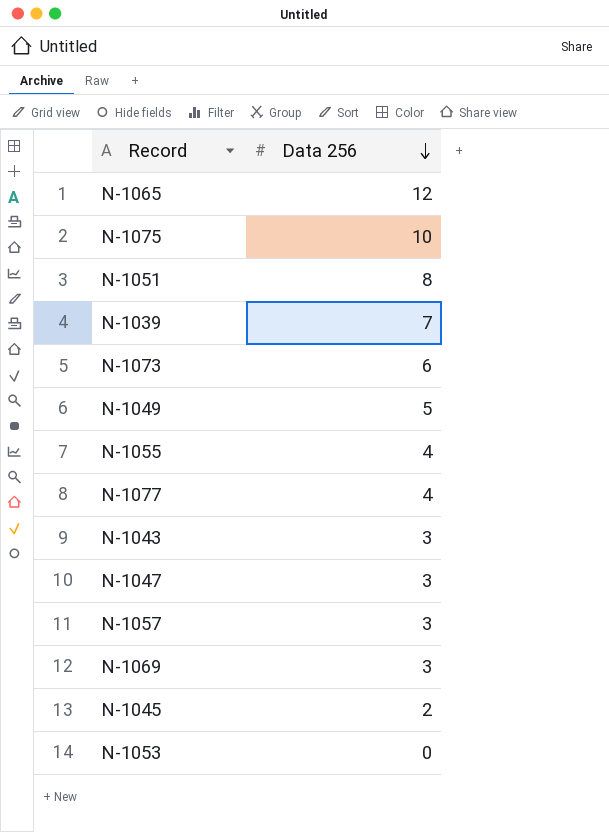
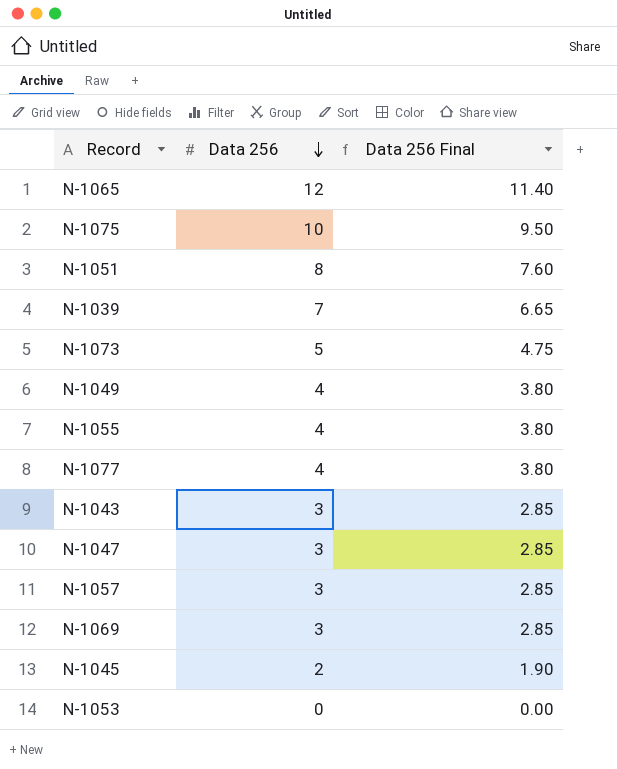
column Data 256 Final | formula: none -> [Data 256] * 0.95
N-1073 | Data 256: 6 -> 5
N-1049 | Data 256: 5 -> 4

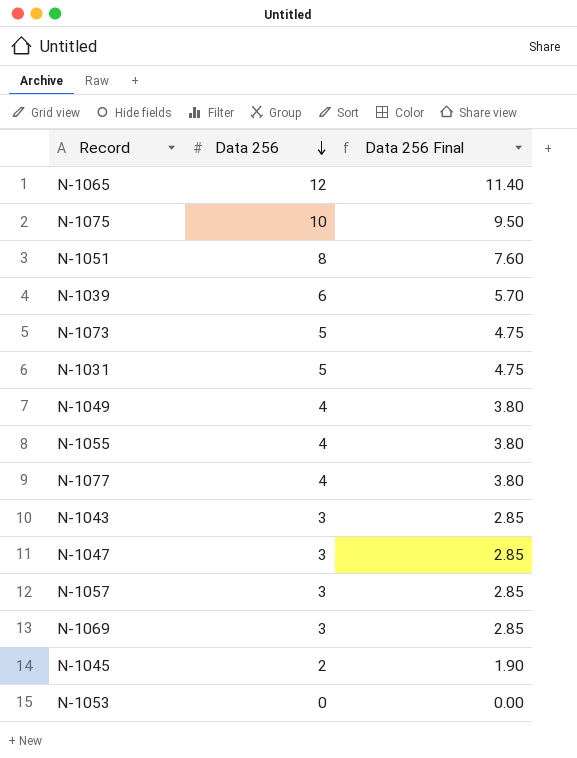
N-1039 | Data 256: 7 -> 6
N-1039 | Data 256 Final: 6.65 -> 5.70
row N-1031: none -> 5 | 4.75

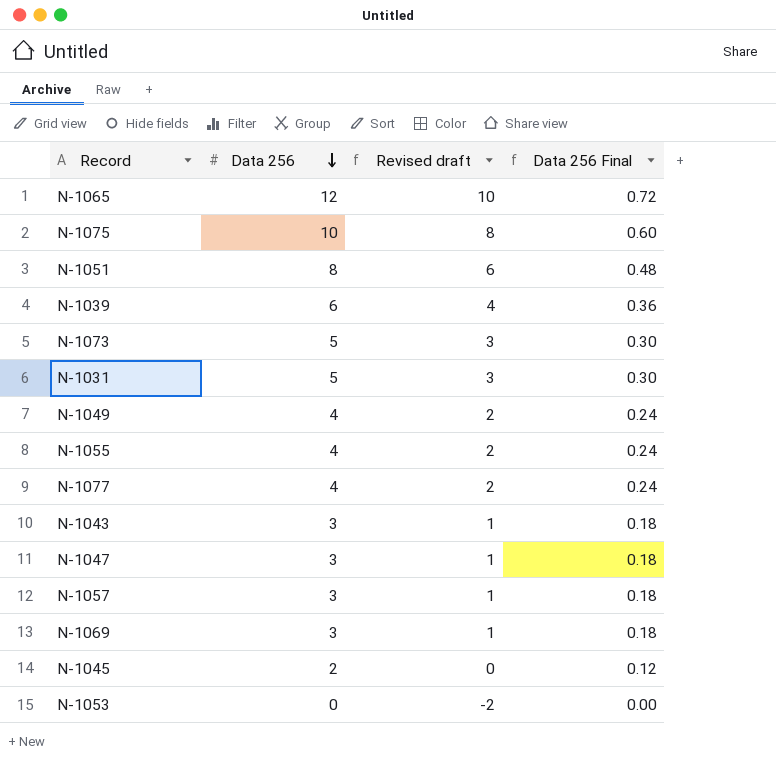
column Revised draft | formula: none -> [Data 256] - 2
column Data 256 Final | formula: [Data 256] * 0.95 -> [Data 256] * 0.06

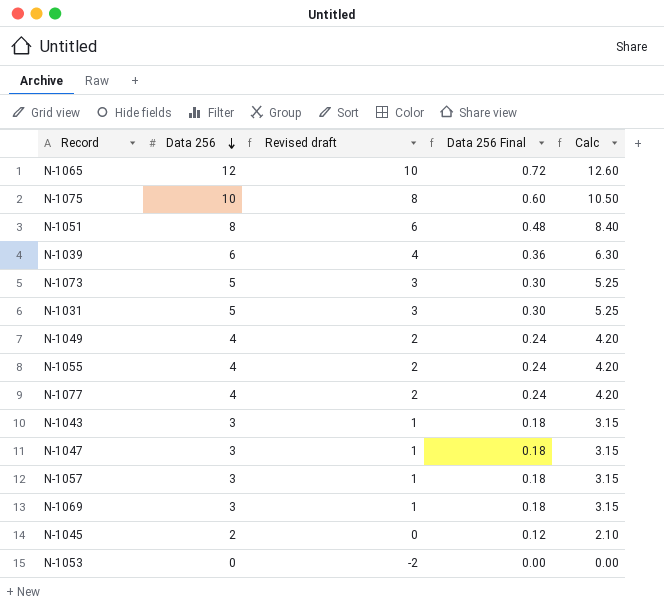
column Calc | formula: none -> [Data 256] * 1.05

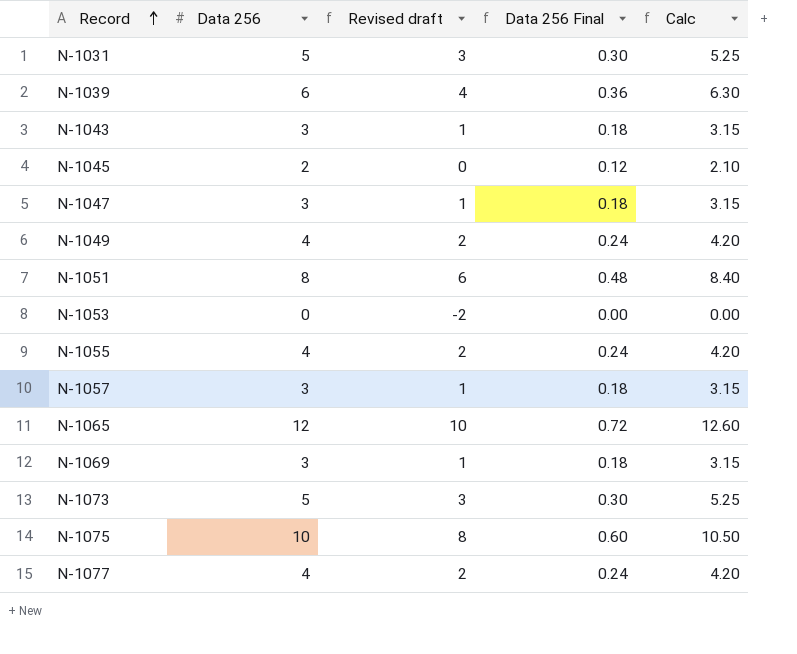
row order: Data 256 descending -> Record ascending

